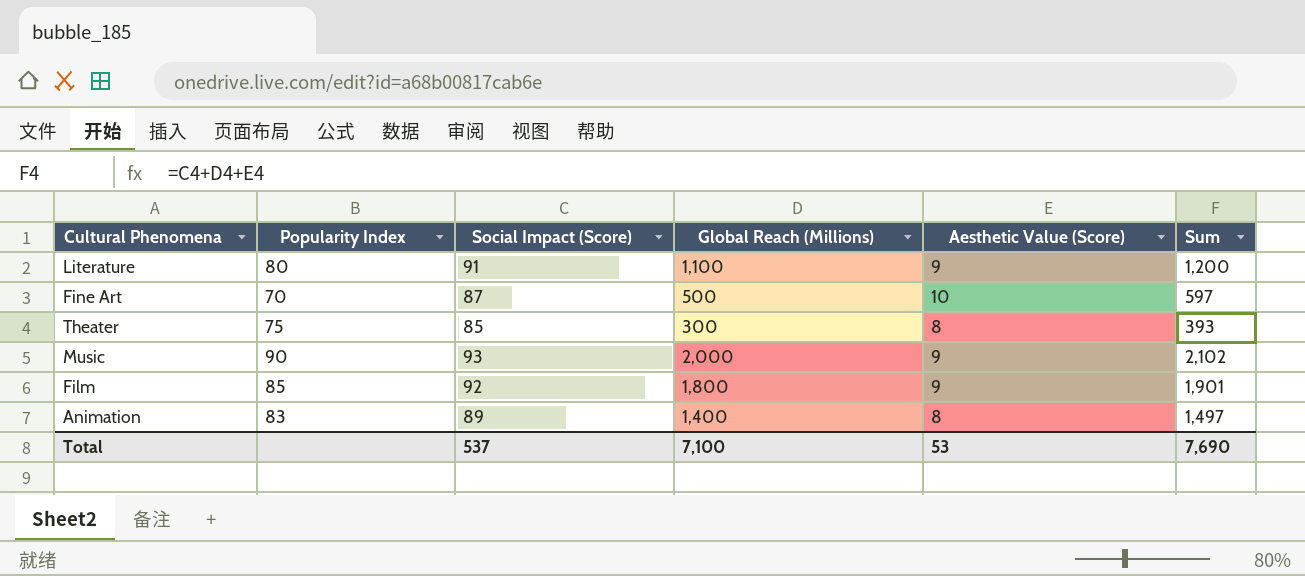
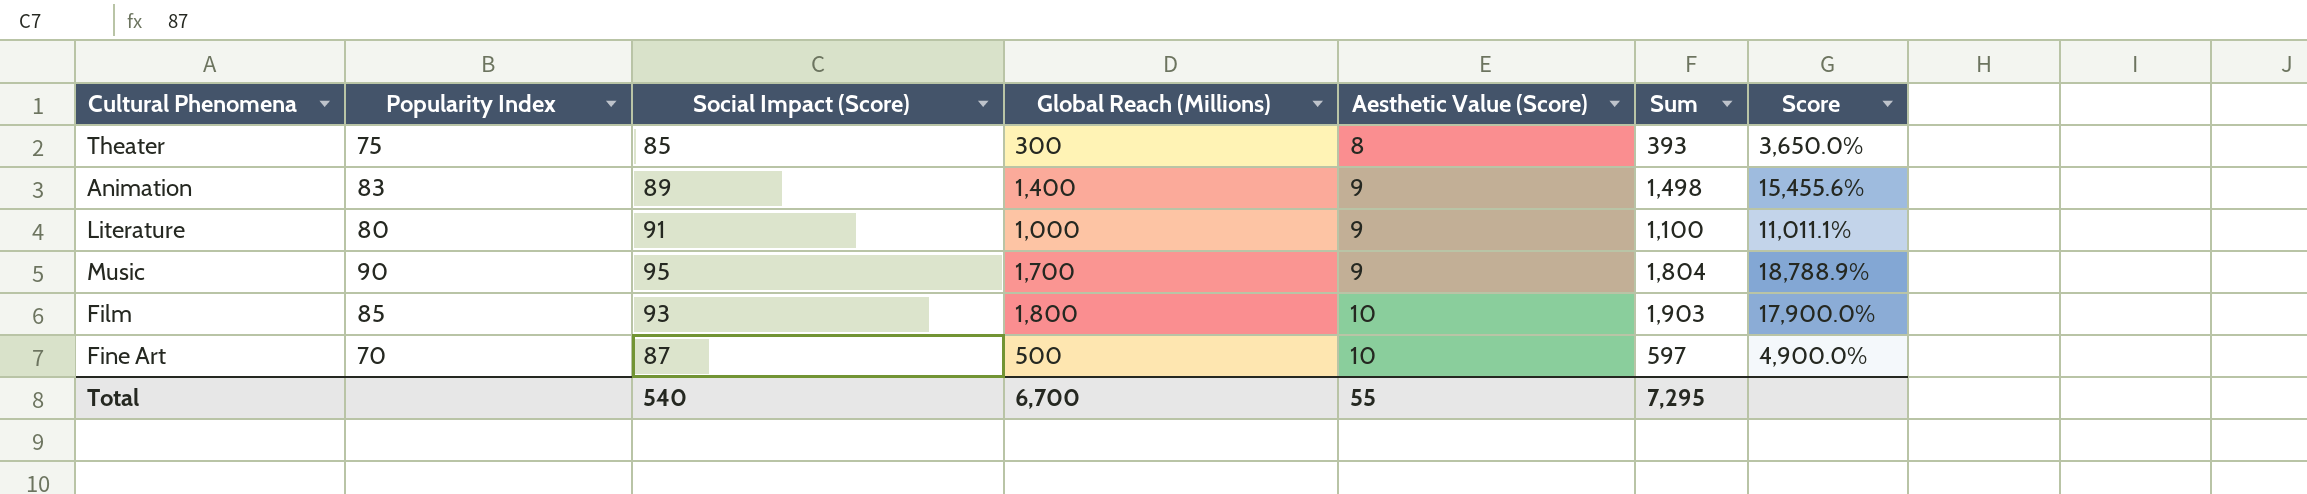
row order: none -> Aesthetic Value (Score) ascending
column Score | formula: none -> ([Global Reach (Millions)] - [Aesthetic Value (Score)]) / [Aesthetic Value (Score)]
Animation | Aesthetic Value (Score): 8 -> 9
Animation | Sum: 1,497 -> 1,498
Literature | Global Reach (Millions): 1,100 -> 1,000
Literature | Sum: 1,200 -> 1,100
Music | Social Impact (Score): 93 -> 95
Music | Global Reach (Millions): 2,000 -> 1,700
Music | Sum: 2,102 -> 1,804
Film | Social Impact (Score): 92 -> 93
Film | Aesthetic Value (Score): 9 -> 10
Film | Sum: 1,901 -> 1,903
Total | Social Impact (Score): 537 -> 540
Total | Global Reach (Millions): 7,100 -> 6,700
Total | Aesthetic Value (Score): 53 -> 55
Total | Sum: 7,690 -> 7,295

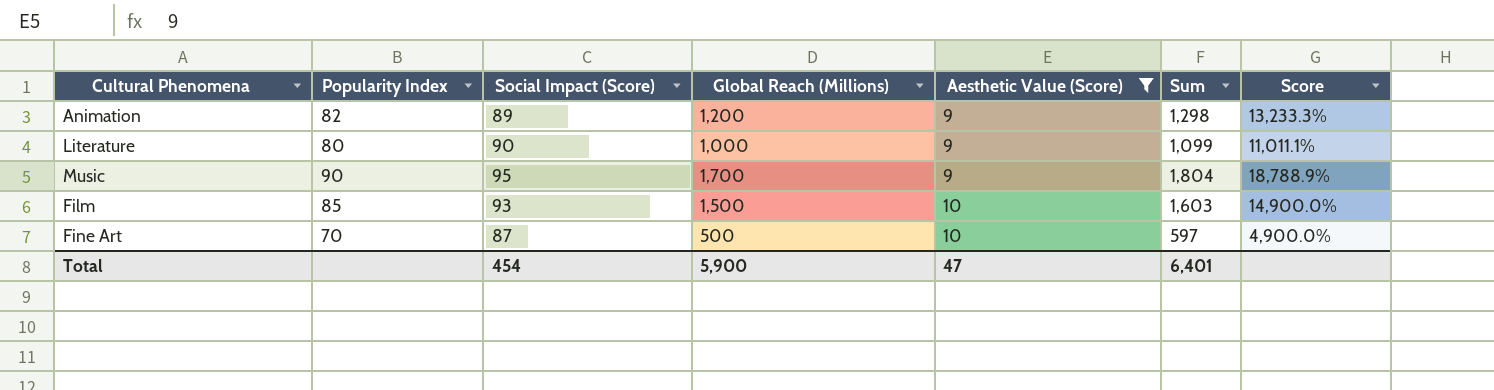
filter: none -> Aesthetic Value (Score) != 8
Animation | Popularity Index: 83 -> 82
Animation | Global Reach (Millions): 1,400 -> 1,200
Animation | Sum: 1,498 -> 1,298
Animation | Score: 15,455.6% -> 13,233.3%
Literature | Social Impact (Score): 91 -> 90
Literature | Sum: 1,100 -> 1,099
Film | Global Reach (Millions): 1,800 -> 1,500
Film | Sum: 1,903 -> 1,603
Film | Score: 17,900.0% -> 14,900.0%
Total | Social Impact (Score): 540 -> 454
Total | Global Reach (Millions): 6,700 -> 5,900
Total | Aesthetic Value (Score): 55 -> 47
Total | Sum: 7,295 -> 6,401

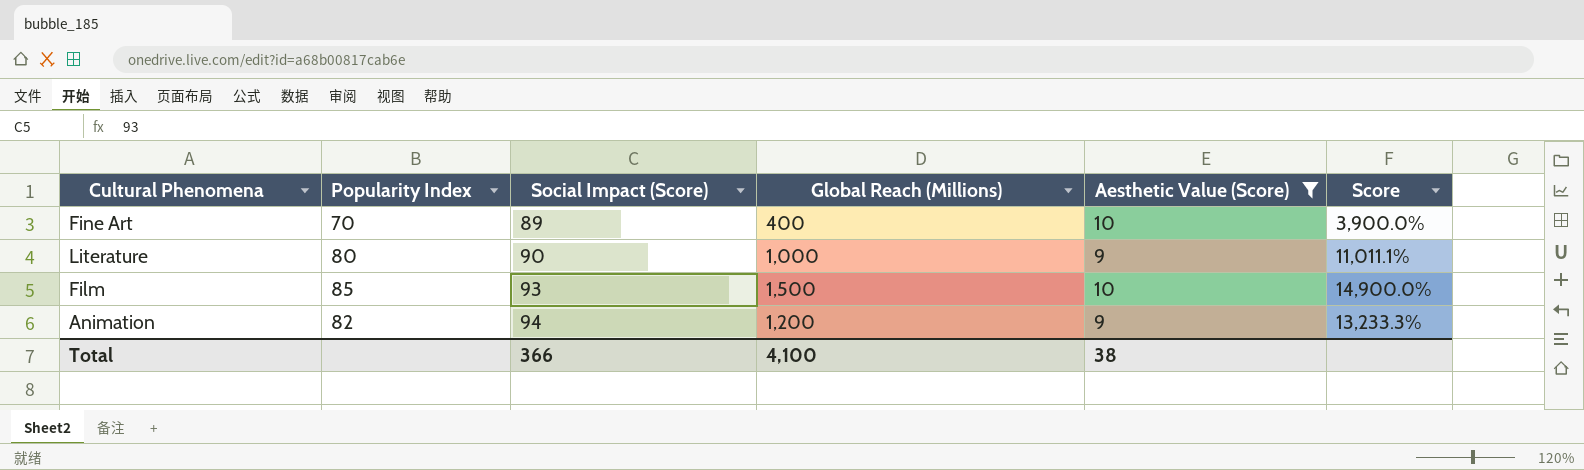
row order: Aesthetic Value (Score) ascending -> Social Impact (Score) ascending
column Sum | formula: [Social Impact (Score)] + [Global Reach (Millions)] + [Aesthetic Value (Score)] -> none
row Music: 90 | 95 | 1,700 | 9 | 1,804 | 18,788.9% -> none
Fine Art | Social Impact (Score): 87 -> 89
Fine Art | Global Reach (Millions): 500 -> 400
Fine Art | Score: 4,900.0% -> 3,900.0%
Animation | Social Impact (Score): 89 -> 94
Total | Social Impact (Score): 454 -> 366
Total | Global Reach (Millions): 5,900 -> 4,100
Total | Aesthetic Value (Score): 47 -> 38

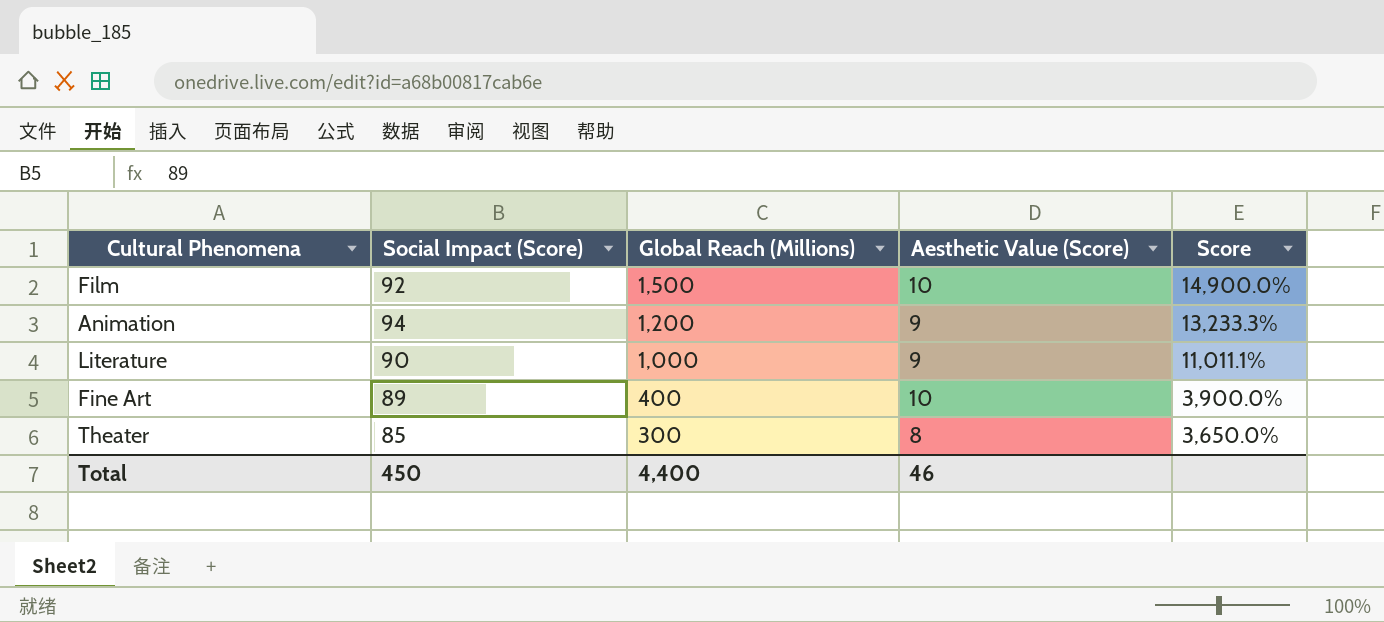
filter: Aesthetic Value (Score) != 8 -> none
row order: Social Impact (Score) ascending -> Global Reach (Millions) descending
column Popularity Index | position: 2 -> none
Film | Social Impact (Score): 93 -> 92
Total | Social Impact (Score): 366 -> 450
Total | Global Reach (Millions): 4,100 -> 4,400
Total | Aesthetic Value (Score): 38 -> 46

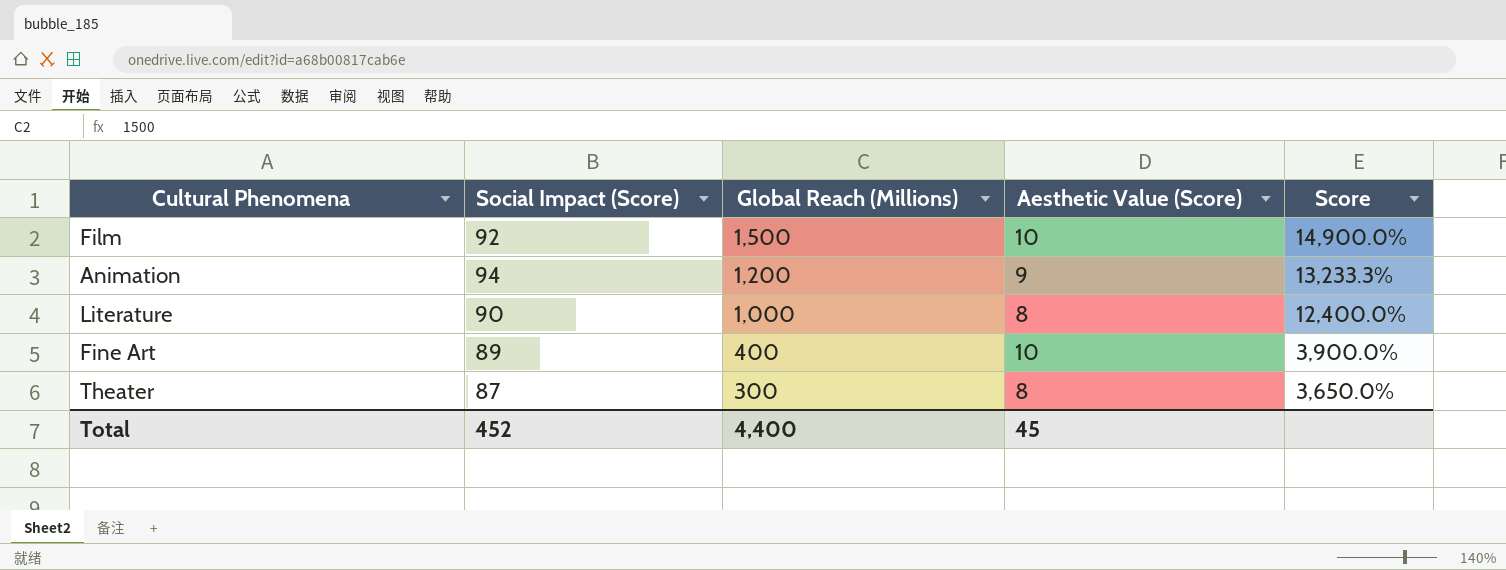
Literature | Aesthetic Value (Score): 9 -> 8
Literature | Score: 11,011.1% -> 12,400.0%
Theater | Social Impact (Score): 85 -> 87
Total | Social Impact (Score): 450 -> 452
Total | Aesthetic Value (Score): 46 -> 45

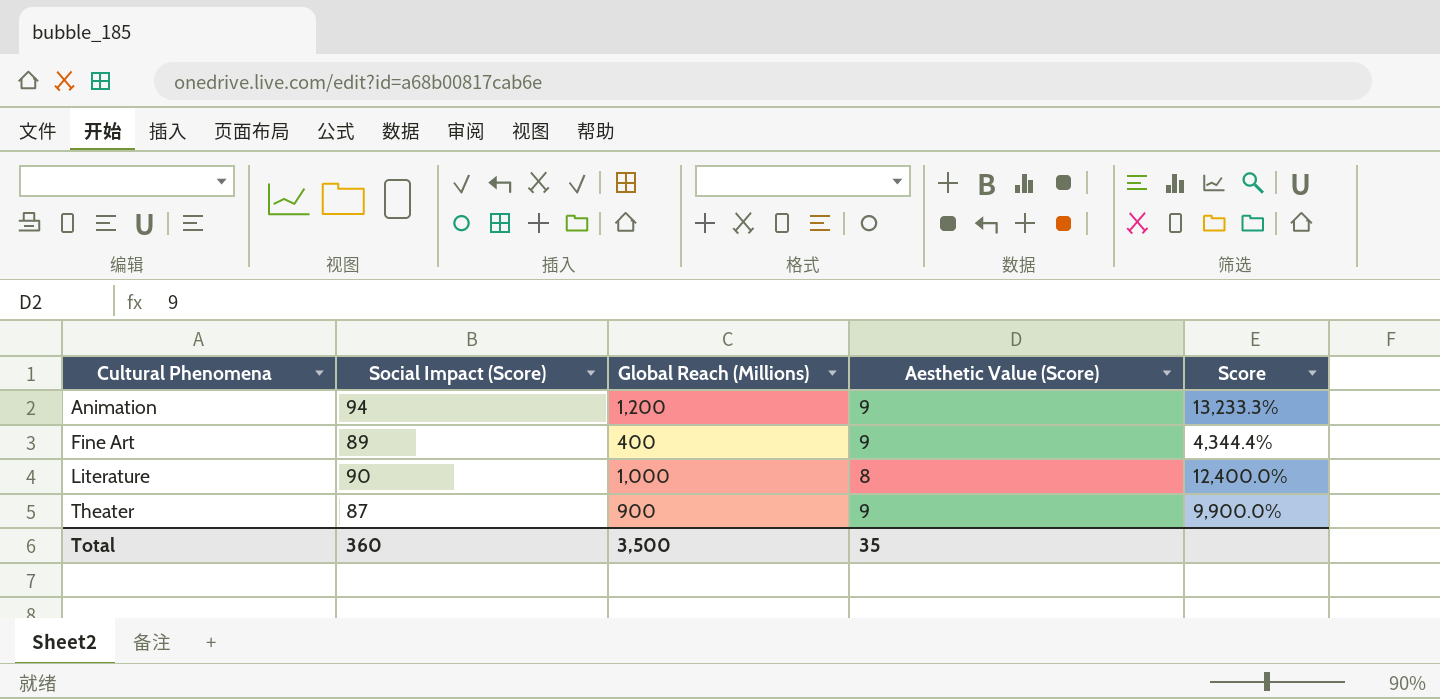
row order: Global Reach (Millions) descending -> Cultural Phenomena ascending
row Film: 92 | 1,500 | 10 | 14,900.0% -> none
Fine Art | Aesthetic Value (Score): 10 -> 9
Fine Art | Score: 3,900.0% -> 4,344.4%
Theater | Global Reach (Millions): 300 -> 900
Theater | Aesthetic Value (Score): 8 -> 9
Theater | Score: 3,650.0% -> 9,900.0%
Total | Social Impact (Score): 452 -> 360
Total | Global Reach (Millions): 4,400 -> 3,500
Total | Aesthetic Value (Score): 45 -> 35

